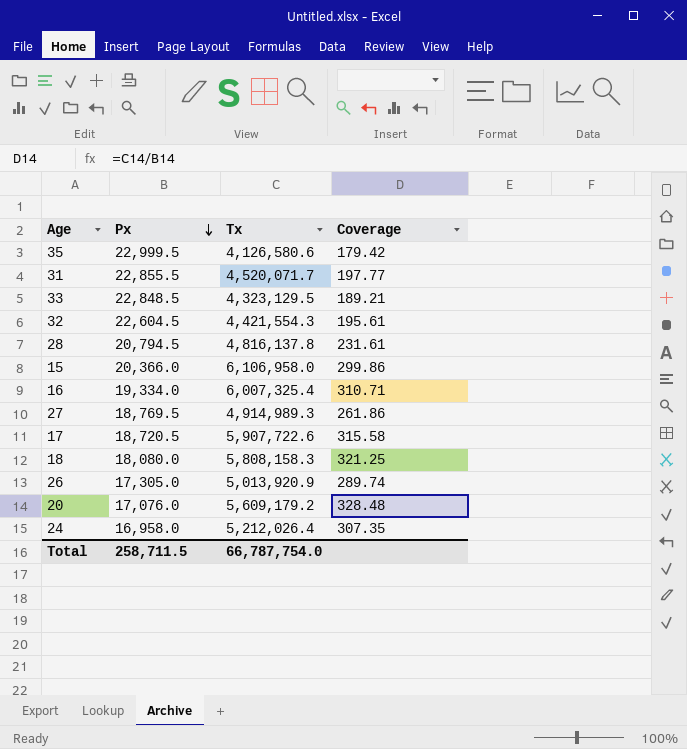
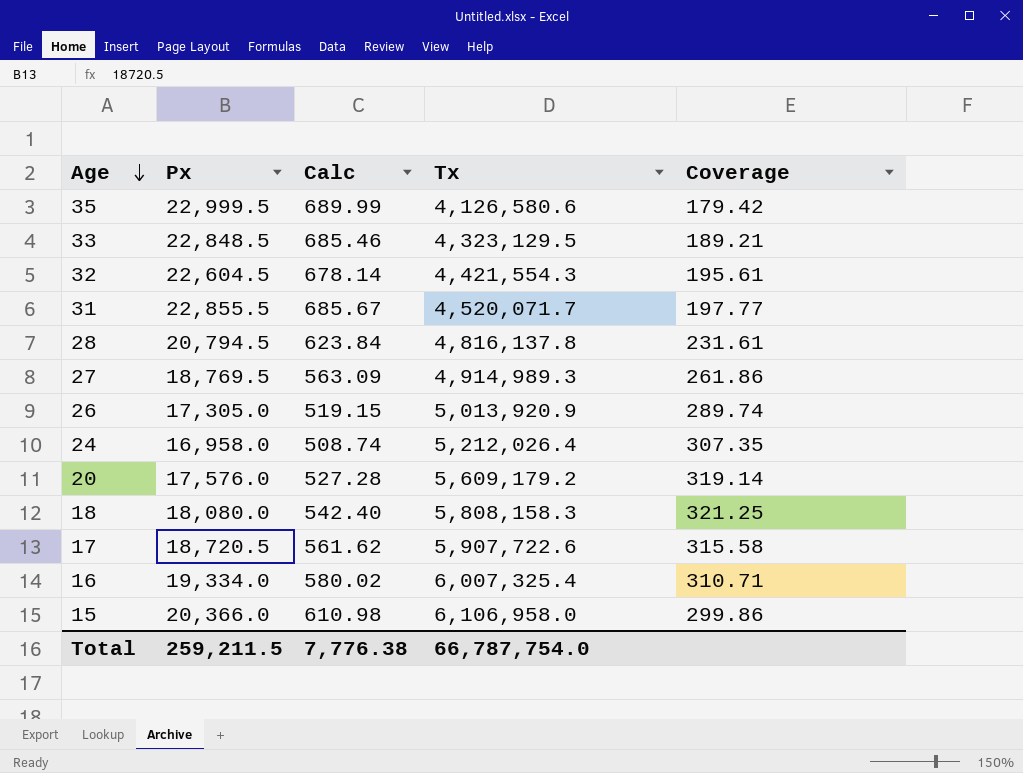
row order: Px descending -> Age descending
column Calc | formula: none -> [Px] * 0.03
20 | Px: 17,076.0 -> 17,576.0
20 | Coverage: 328.48 -> 319.14
Total | Px: 258,711.5 -> 259,211.5

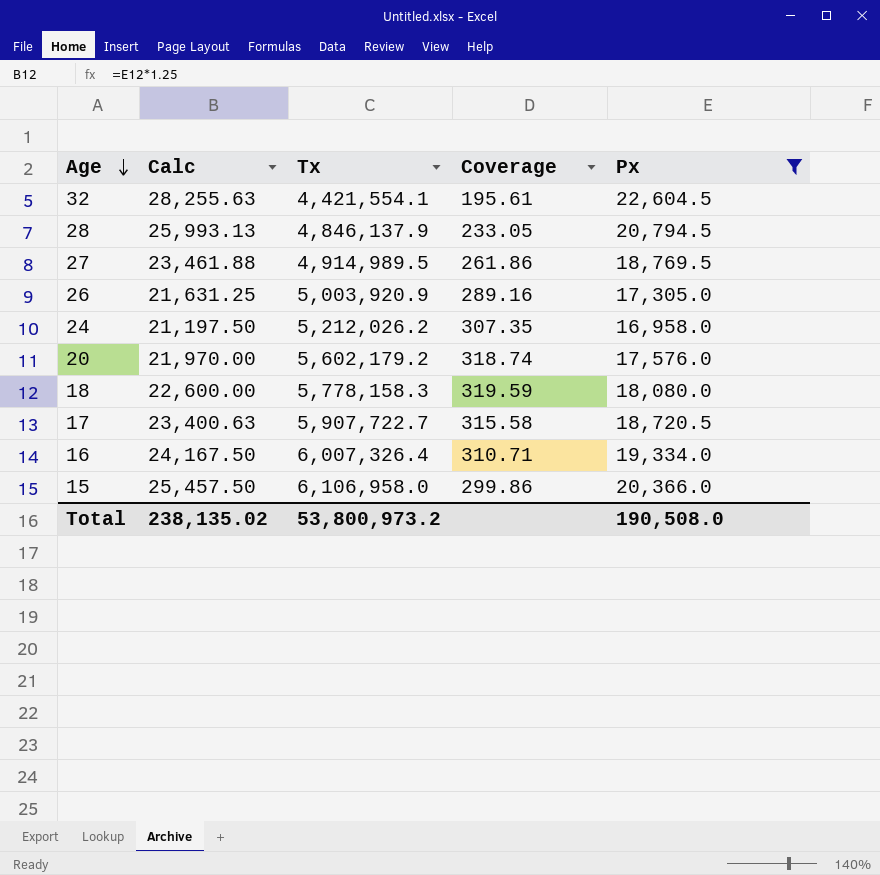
filter: none -> Px <= 22,604.5
column Calc | formula: [Px] * 0.03 -> [Px] * 1.25
column Px | position: 2 -> 5
32 | Tx: 4,421,554.3 -> 4,421,554.1
28 | Tx: 4,816,137.8 -> 4,846,137.9
28 | Coverage: 231.61 -> 233.05
27 | Tx: 4,914,989.3 -> 4,914,989.5
26 | Tx: 5,013,920.9 -> 5,003,920.9
26 | Coverage: 289.74 -> 289.16
24 | Tx: 5,212,026.4 -> 5,212,026.2
20 | Tx: 5,609,179.2 -> 5,602,179.2
20 | Coverage: 319.14 -> 318.74
18 | Tx: 5,808,158.3 -> 5,778,158.3
18 | Coverage: 321.25 -> 319.59
17 | Tx: 5,907,722.6 -> 5,907,722.7
16 | Tx: 6,007,325.4 -> 6,007,326.4
Total | Calc: 7,776.38 -> 238,135.02
Total | Tx: 66,787,754.0 -> 53,800,973.2
Total | Px: 259,211.5 -> 190,508.0

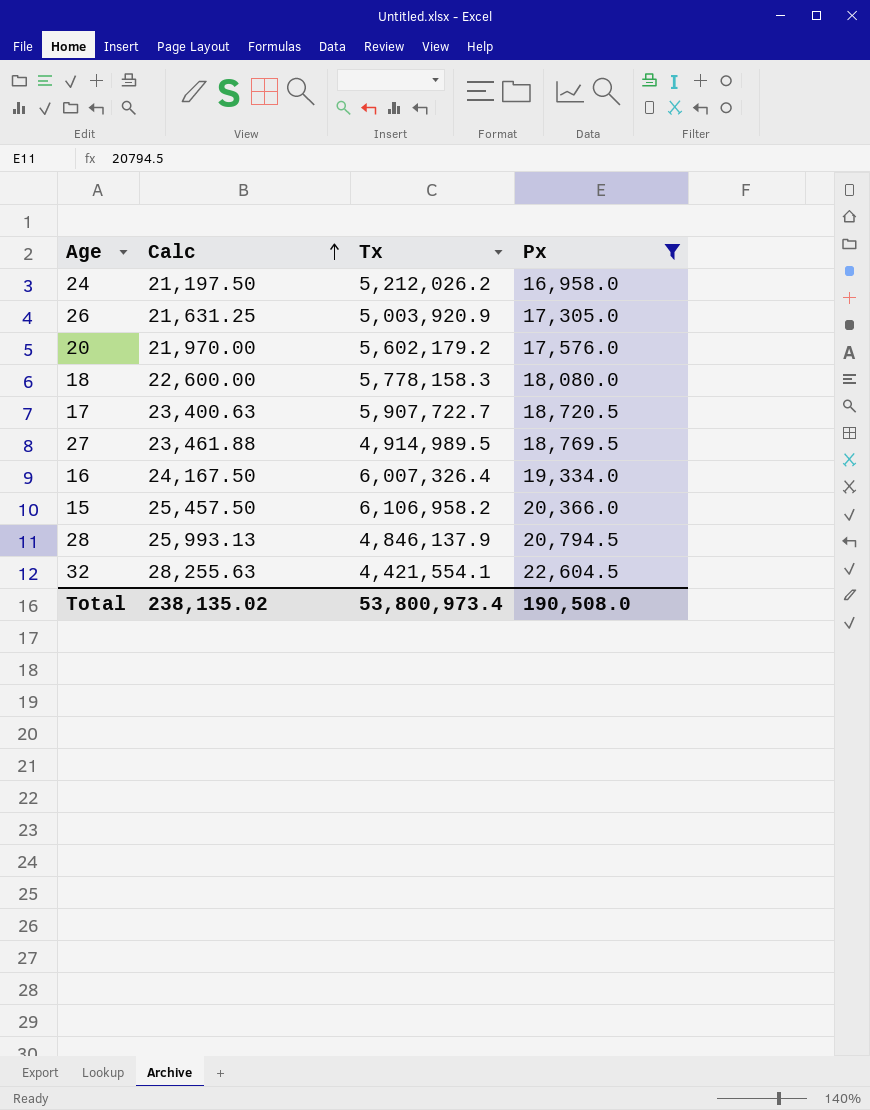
row order: Age descending -> Calc ascending
column Coverage | formula: [Tx] / [Px] -> none
15 | Tx: 6,106,958.0 -> 6,106,958.2
Total | Tx: 53,800,973.2 -> 53,800,973.4

